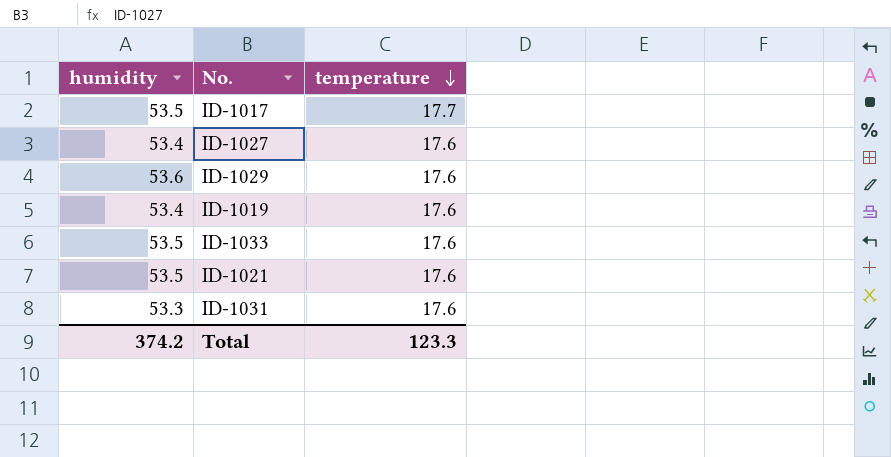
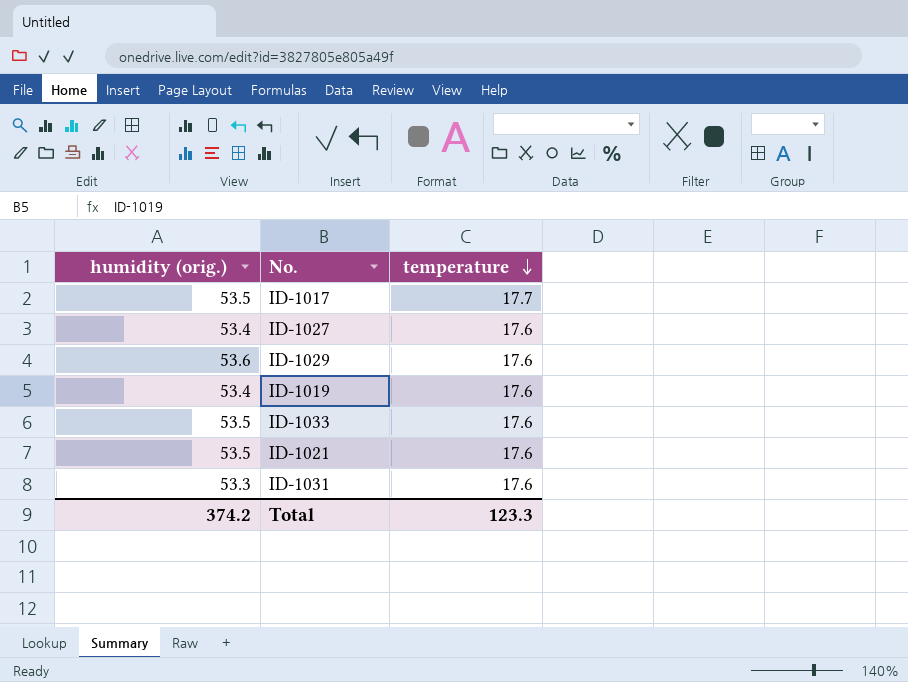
column name: humidity -> humidity (orig.)

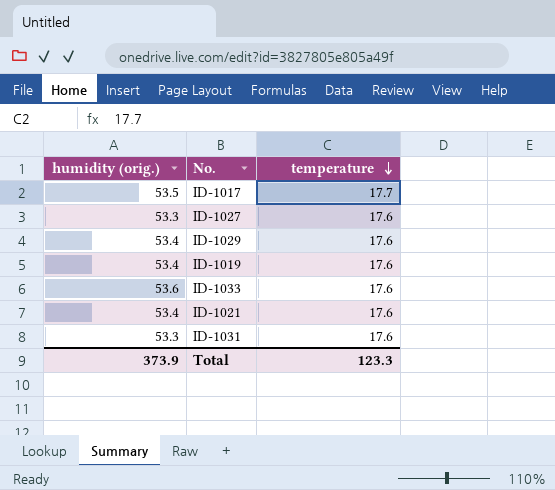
ID-1027 | humidity (orig.): 53.4 -> 53.3
ID-1029 | humidity (orig.): 53.6 -> 53.4
ID-1033 | humidity (orig.): 53.5 -> 53.6
ID-1021 | humidity (orig.): 53.5 -> 53.4
Total | humidity (orig.): 374.2 -> 373.9

